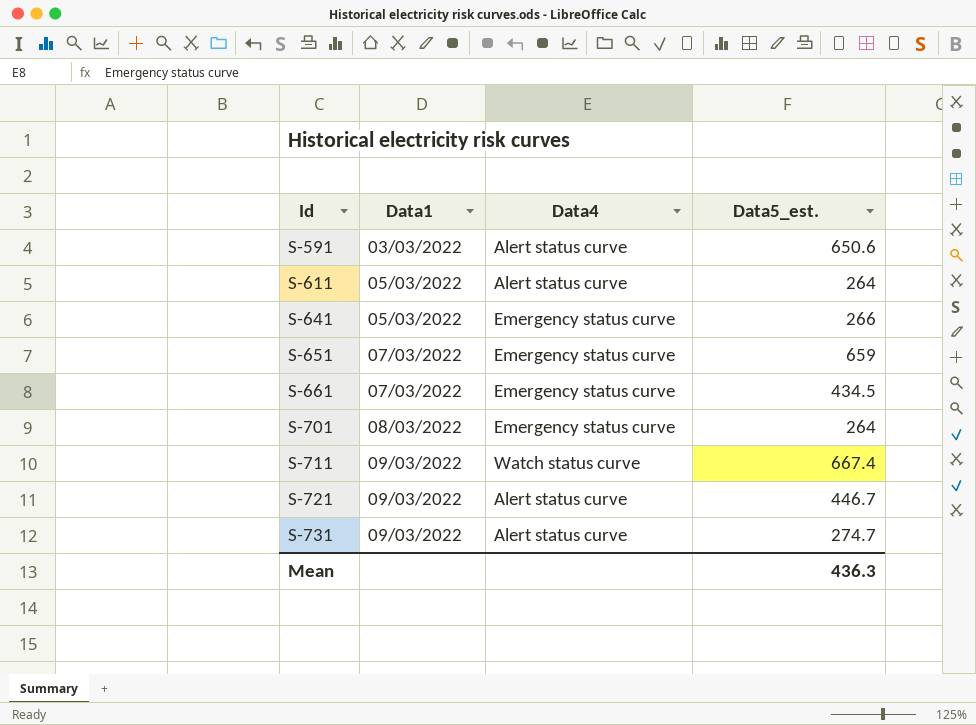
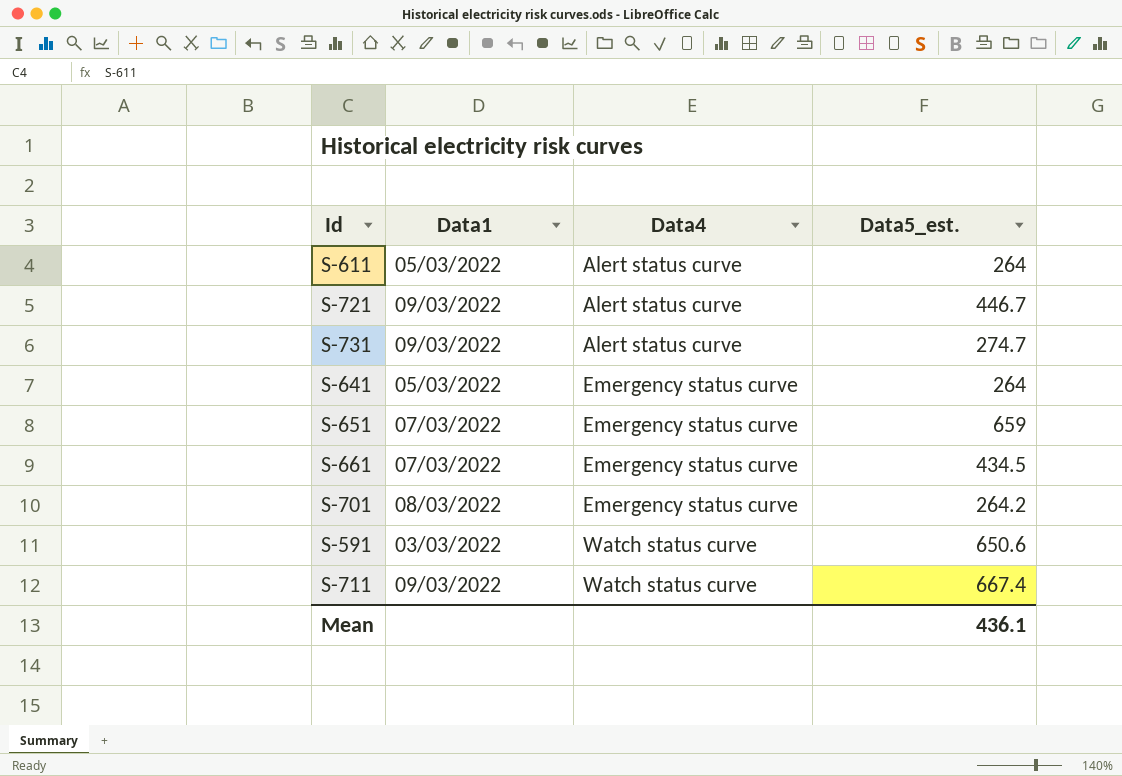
row order: Id ascending -> Data4 ascending
S-641 | Data5_est.: 266 -> 264
S-701 | Data5_est.: 264 -> 264.2
S-591 | Data4: Alert status curve -> Watch status curve
Mean | Data5_est.: 436.3 -> 436.1

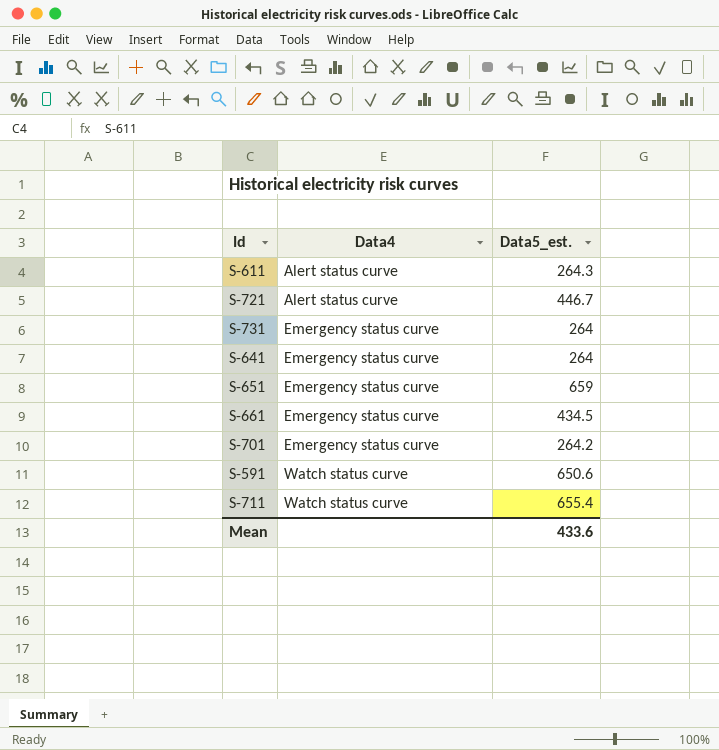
column Data1 | position: 2 -> none
S-611 | Data5_est.: 264 -> 264.3
S-731 | Data4: Alert status curve -> Emergency status curve
S-731 | Data5_est.: 274.7 -> 264
S-711 | Data5_est.: 667.4 -> 655.4
Mean | Data5_est.: 436.1 -> 433.6

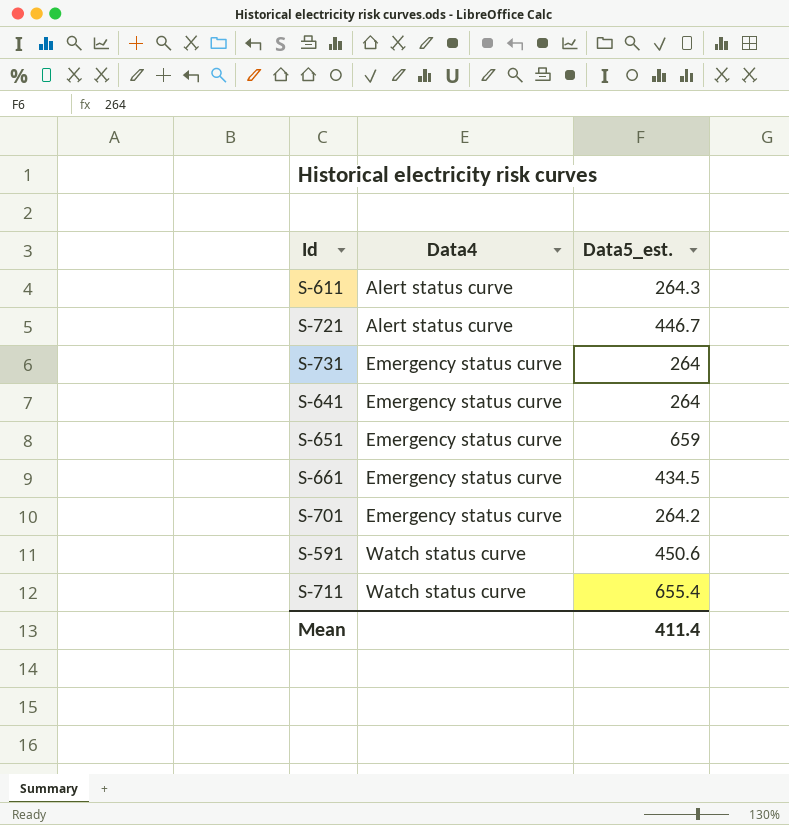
S-591 | Data5_est.: 650.6 -> 450.6
Mean | Data5_est.: 433.6 -> 411.4

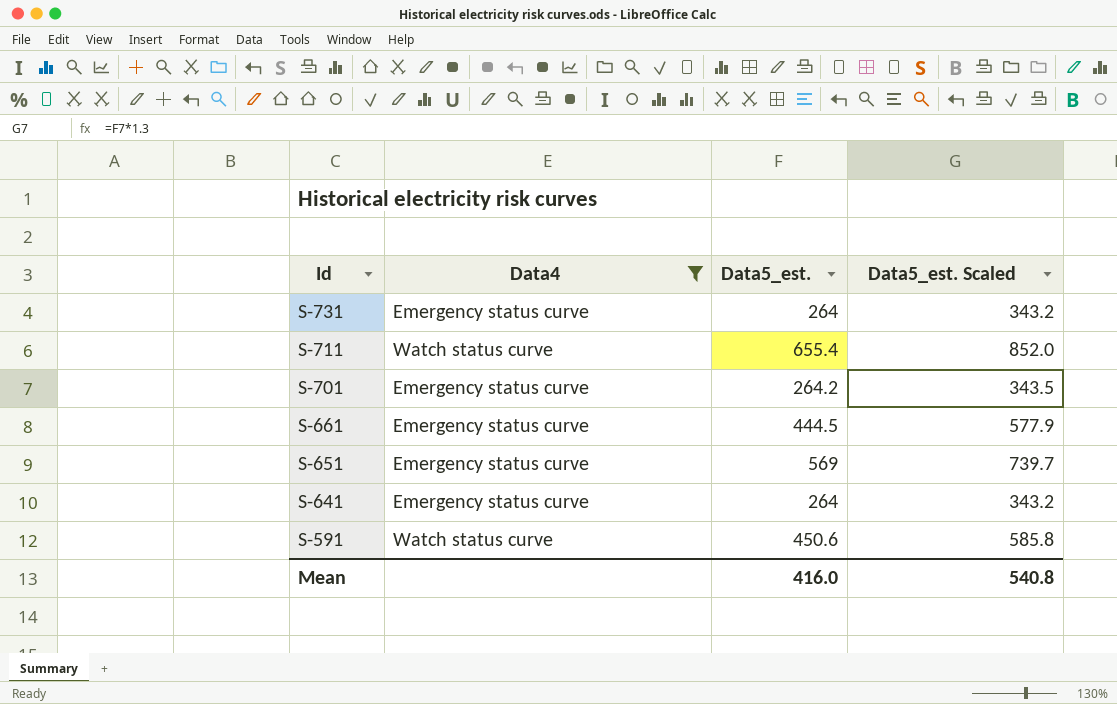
filter: none -> Data4 != Alert status curve
row order: Data4 ascending -> Id descending
column Data5_est. Scaled | formula: none -> [Data5_est.] * 1.3
S-661 | Data5_est.: 434.5 -> 444.5
S-651 | Data5_est.: 659 -> 569
Mean | Data5_est.: 411.4 -> 416.0

